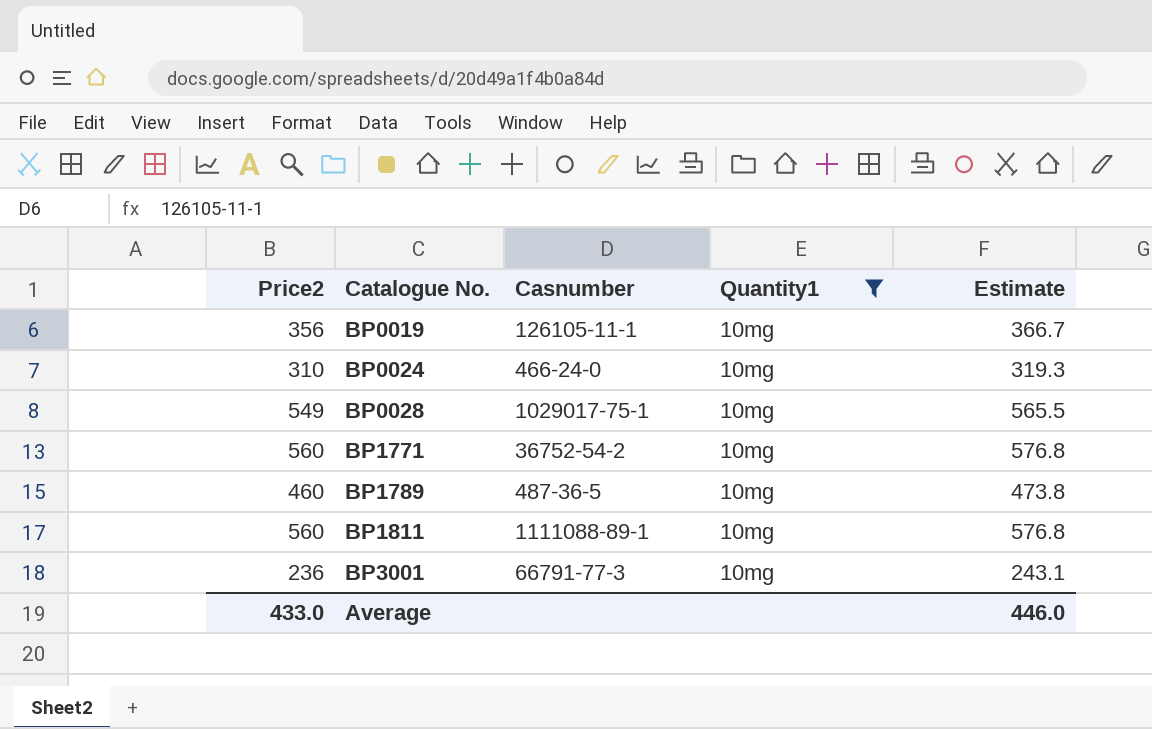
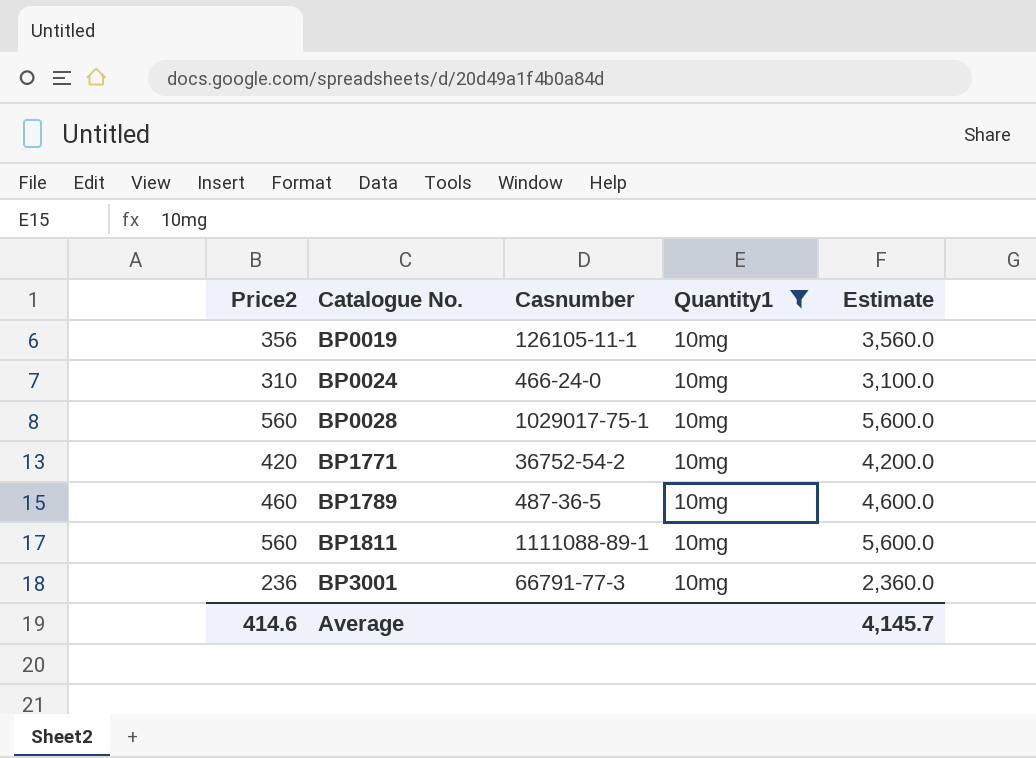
column Estimate | formula: [Price2] * 1.03 -> [Price2] * 10
BP0028 | Price2: 549 -> 560
BP1771 | Price2: 560 -> 420
Average | Price2: 433.0 -> 414.6
Average | Estimate: 446.0 -> 4,145.7

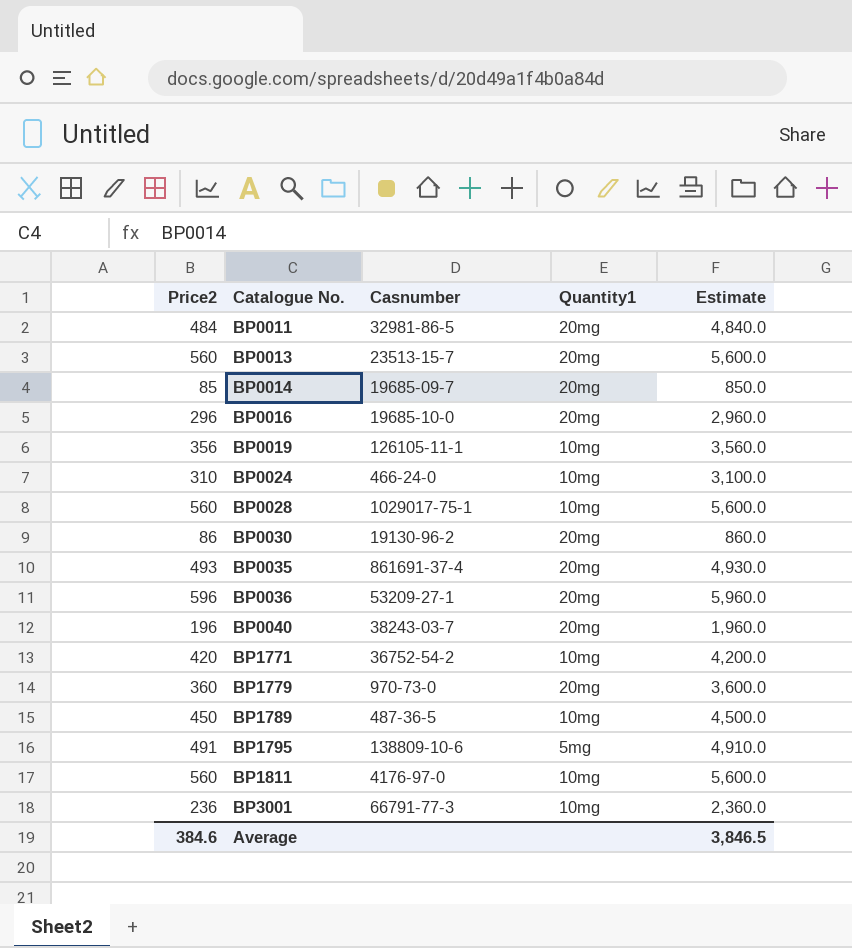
filter: Quantity1 = 10mg -> none
BP1789 | Price2: 460 -> 450
BP1789 | Estimate: 4,600.0 -> 4,500.0
BP1811 | Casnumber: 1111088-89-1 -> 4176-97-0
Average | Price2: 414.6 -> 384.6
Average | Estimate: 4,145.7 -> 3,846.5

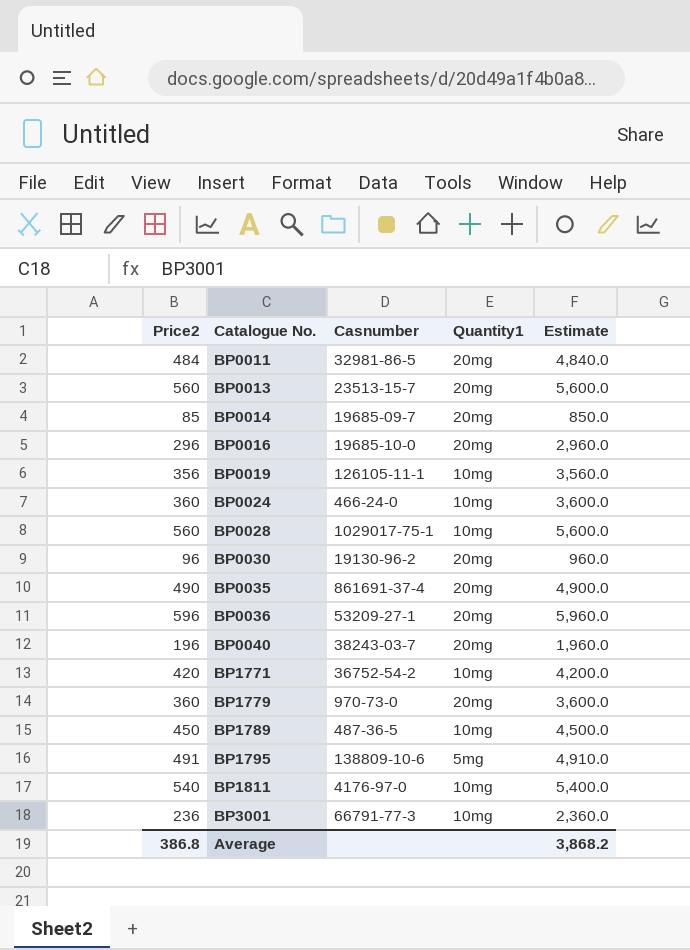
BP0024 | Price2: 310 -> 360
BP0024 | Estimate: 3,100.0 -> 3,600.0
BP0030 | Price2: 86 -> 96
BP0030 | Estimate: 860.0 -> 960.0
BP0035 | Price2: 493 -> 490
BP0035 | Estimate: 4,930.0 -> 4,900.0
BP1811 | Price2: 560 -> 540
BP1811 | Estimate: 5,600.0 -> 5,400.0
Average | Price2: 384.6 -> 386.8
Average | Estimate: 3,846.5 -> 3,868.2

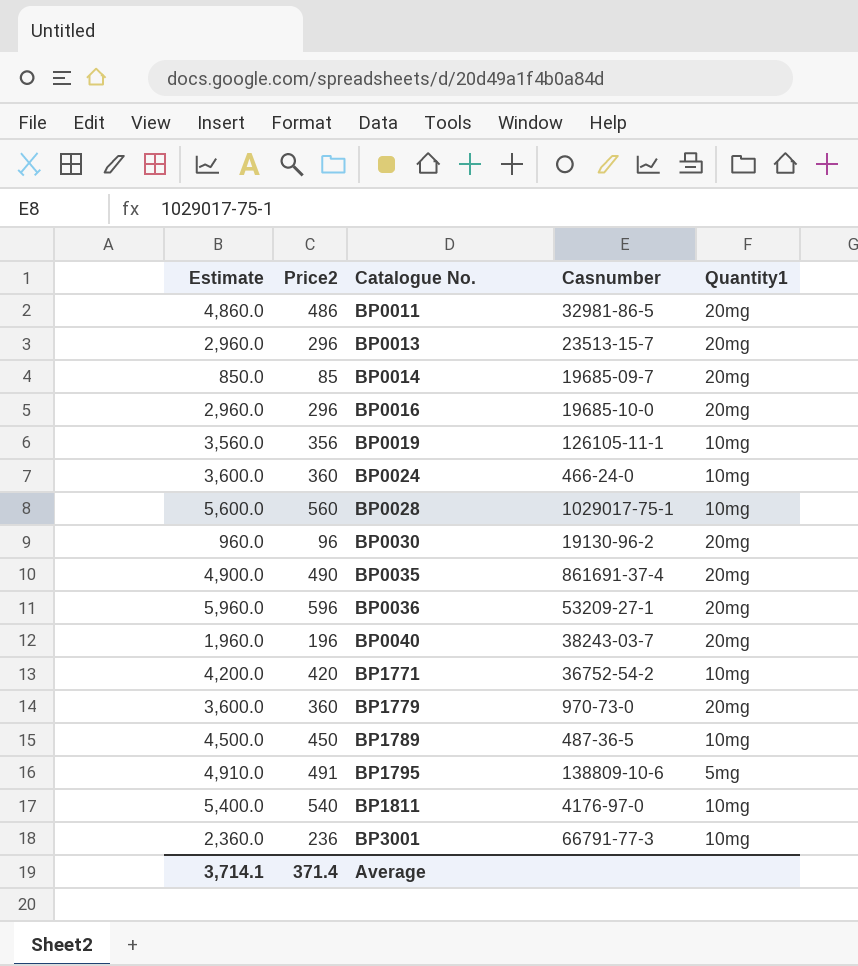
column Estimate | position: 5 -> 1
BP0011 | Estimate: 4,840.0 -> 4,860.0
BP0011 | Price2: 484 -> 486
BP0013 | Estimate: 5,600.0 -> 2,960.0
BP0013 | Price2: 560 -> 296
Average | Estimate: 3,868.2 -> 3,714.1
Average | Price2: 386.8 -> 371.4

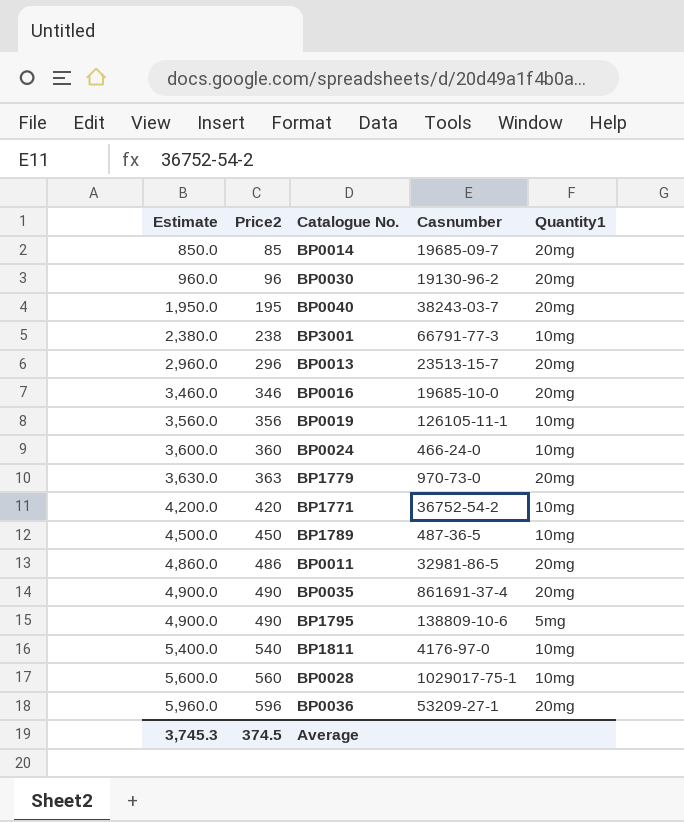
row order: Catalogue No. ascending -> Estimate ascending
BP0040 | Estimate: 1,960.0 -> 1,950.0
BP0040 | Price2: 196 -> 195
BP3001 | Estimate: 2,360.0 -> 2,380.0
BP3001 | Price2: 236 -> 238
BP0016 | Estimate: 2,960.0 -> 3,460.0
BP0016 | Price2: 296 -> 346
BP1779 | Estimate: 3,600.0 -> 3,630.0
BP1779 | Price2: 360 -> 363
BP1795 | Estimate: 4,910.0 -> 4,900.0
BP1795 | Price2: 491 -> 490
Average | Estimate: 3,714.1 -> 3,745.3
Average | Price2: 371.4 -> 374.5

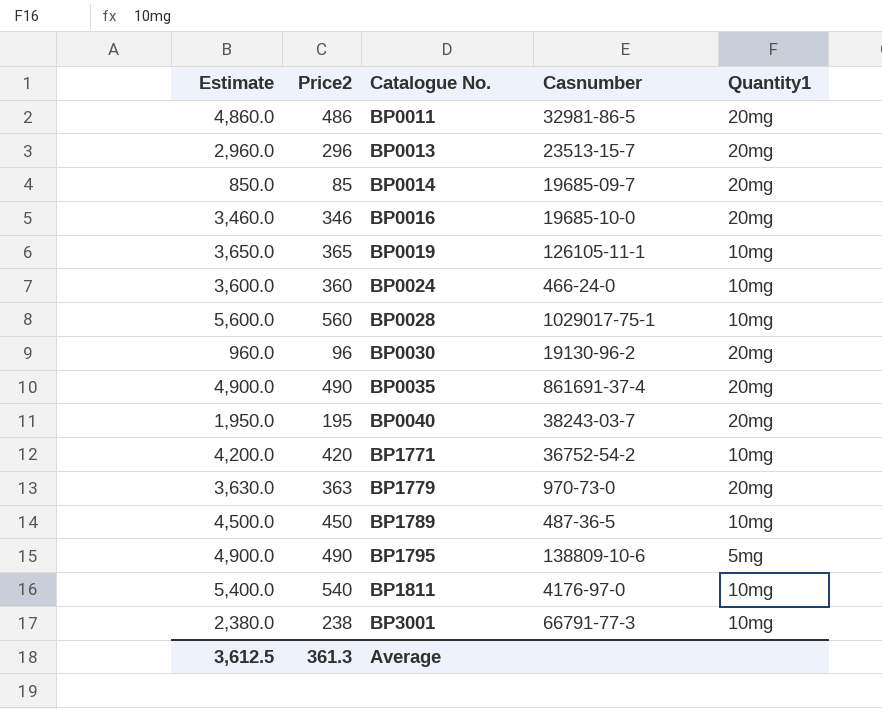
row order: Estimate ascending -> Catalogue No. ascending
row BP0036: 5,960.0 | 596 | 53209-27-1 | 20mg -> none
BP0019 | Estimate: 3,560.0 -> 3,650.0
BP0019 | Price2: 356 -> 365
Average | Estimate: 3,745.3 -> 3,612.5
Average | Price2: 374.5 -> 361.3

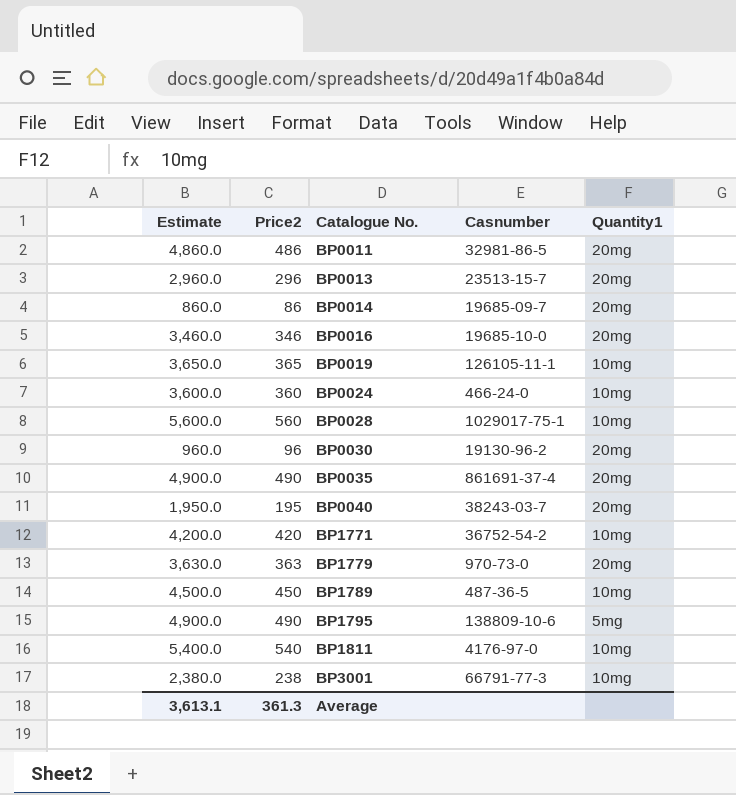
BP0014 | Estimate: 850.0 -> 860.0
BP0014 | Price2: 85 -> 86
Average | Estimate: 3,612.5 -> 3,613.1

